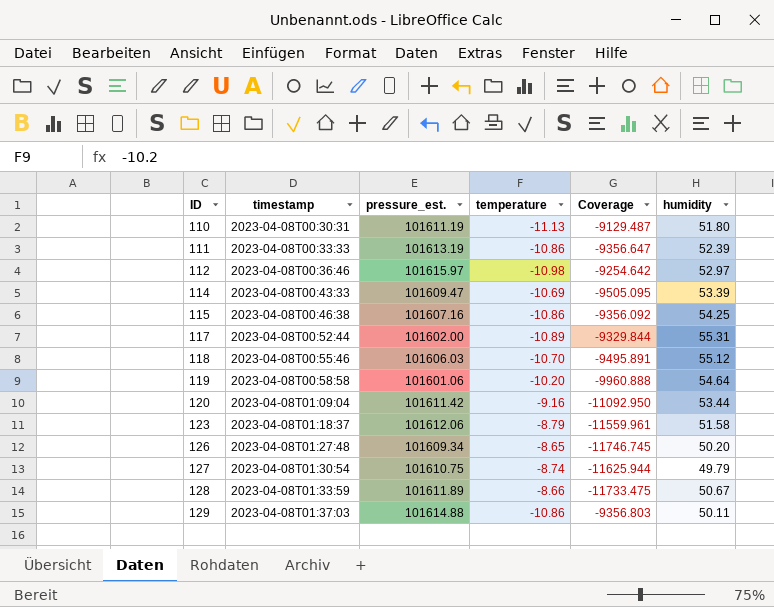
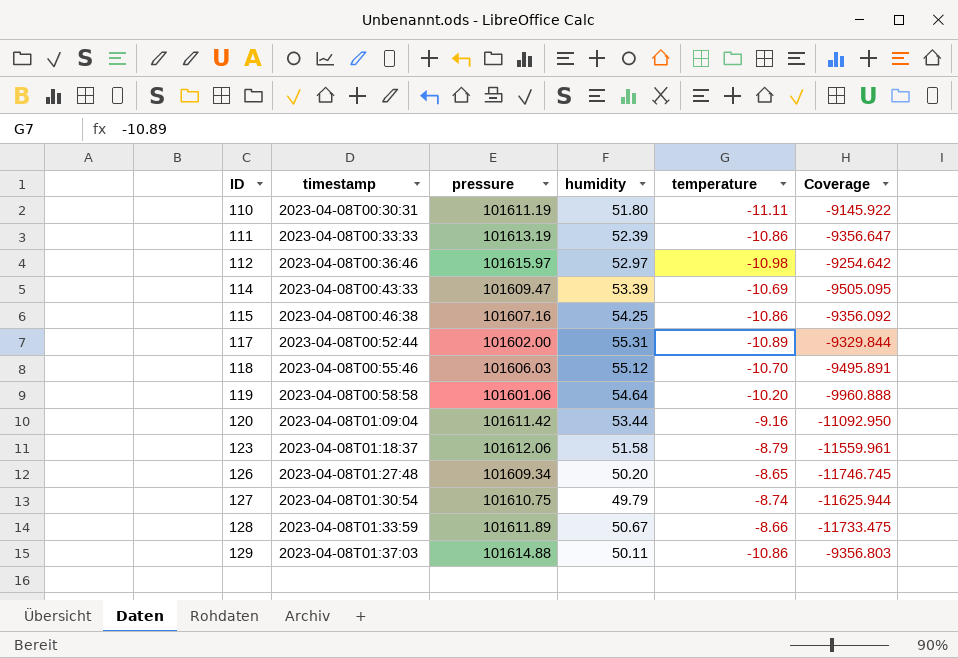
column name: pressure_est. -> pressure
column humidity | position: 6 -> 4
110 | temperature: -11.13 -> -11.11
110 | Coverage: -9129.487 -> -9145.922

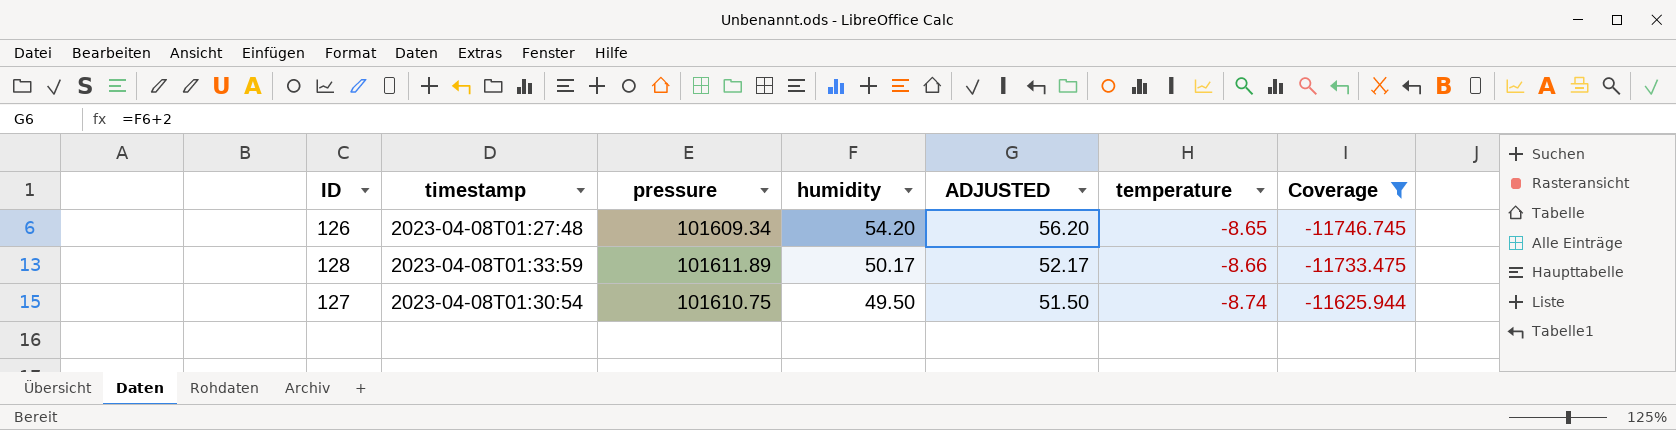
filter: none -> Coverage <= -11625.944
row order: ID ascending -> humidity descending
column ADJUSTED | formula: none -> [humidity] + 2
126 | humidity: 50.20 -> 54.20
128 | humidity: 50.67 -> 50.17
127 | humidity: 49.79 -> 49.50

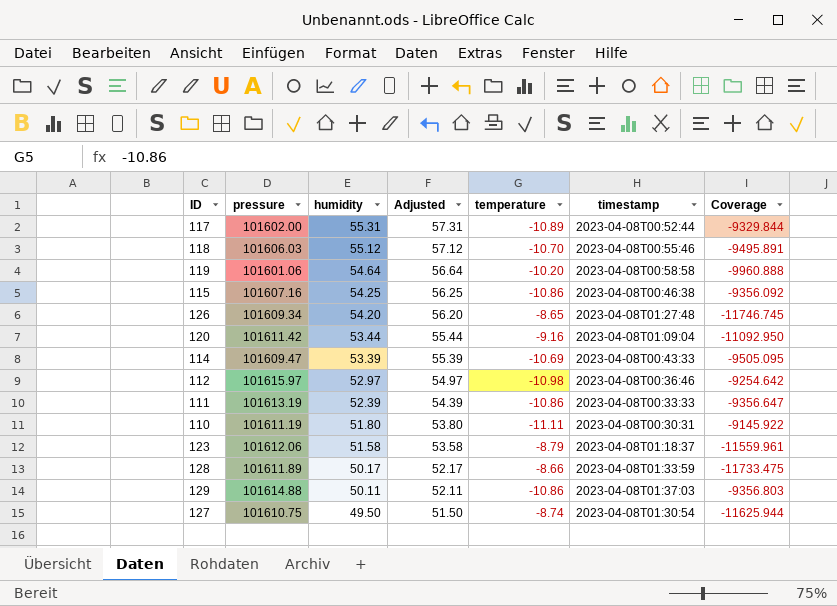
filter: Coverage <= -11625.944 -> none
column name: ADJUSTED -> Adjusted
column timestamp | position: 2 -> 6

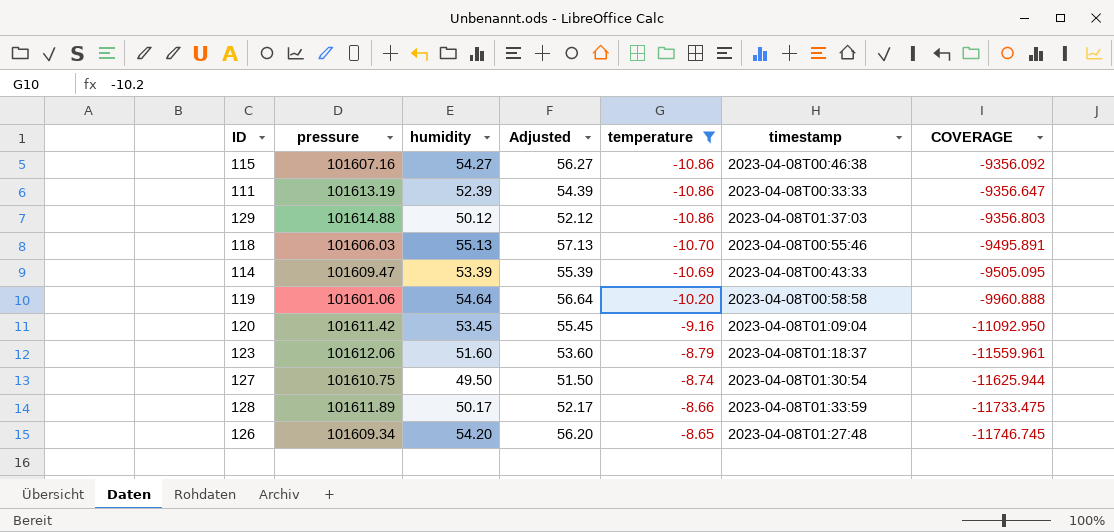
filter: none -> temperature >= -10.86
row order: humidity descending -> temperature ascending
column name: Coverage -> COVERAGE
115 | humidity: 54.25 -> 54.27
115 | Adjusted: 56.25 -> 56.27
129 | humidity: 50.11 -> 50.12
129 | Adjusted: 52.11 -> 52.12
118 | humidity: 55.12 -> 55.13
118 | Adjusted: 57.12 -> 57.13
120 | humidity: 53.44 -> 53.45
120 | Adjusted: 55.44 -> 55.45
123 | humidity: 51.58 -> 51.60
123 | Adjusted: 53.58 -> 53.60

